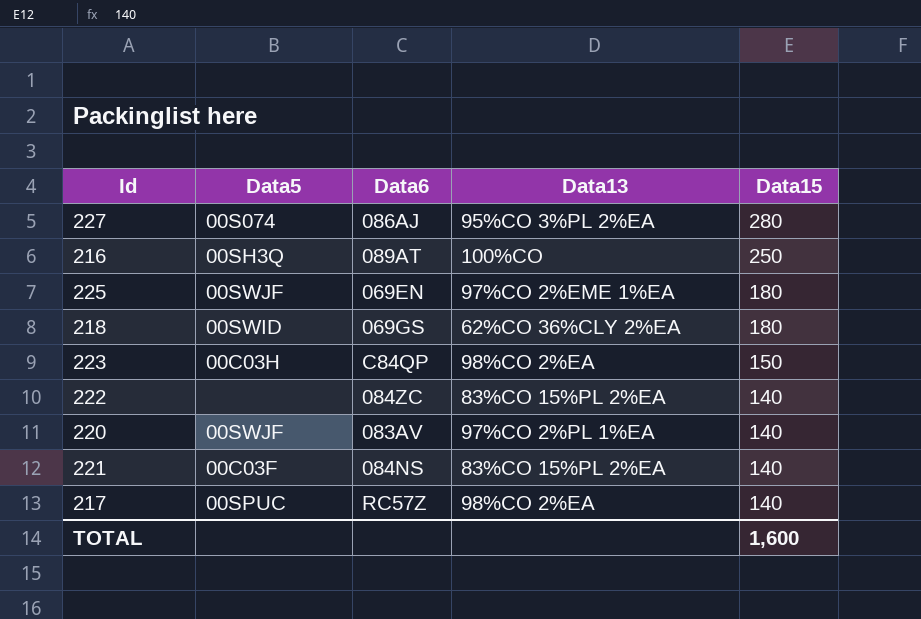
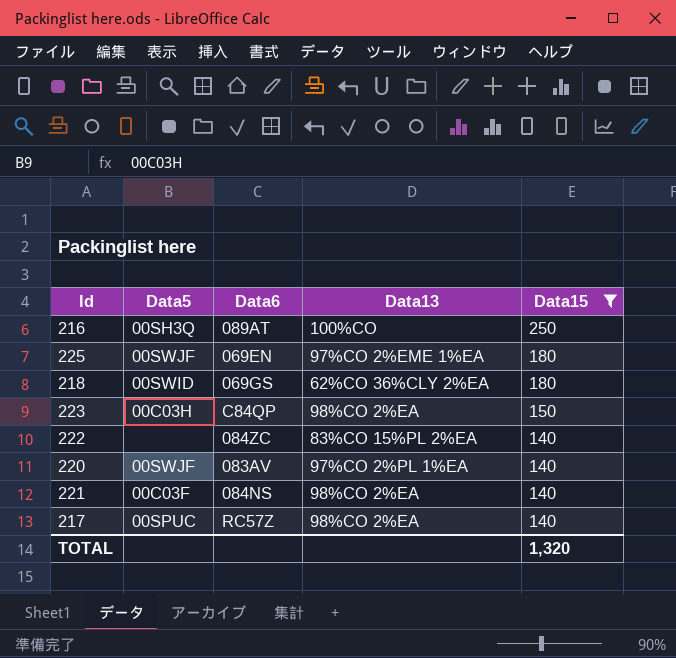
filter: none -> Data15 != 280
221 | Data13: 83%CO 15%PL 2%EA -> 98%CO 2%EA
TOTAL | Data15: 1,600 -> 1,320

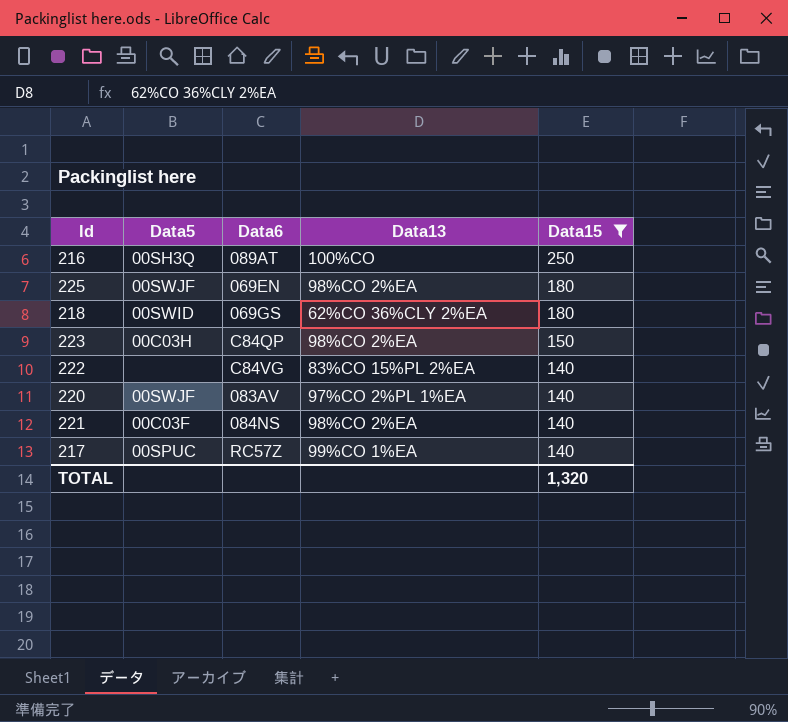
225 | Data13: 97%CO 2%EME 1%EA -> 98%CO 2%EA
222 | Data6: 084ZC -> C84VG
217 | Data13: 98%CO 2%EA -> 99%CO 1%EA

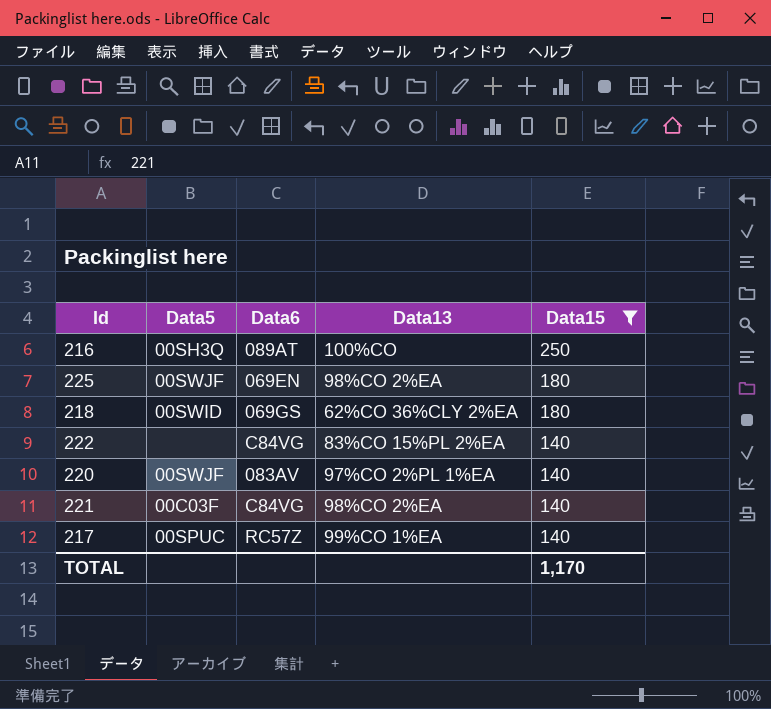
row 223: 00C03H | C84QP | 98%CO 2%EA | 150 -> none
221 | Data6: 084NS -> C84VG
TOTAL | Data15: 1,320 -> 1,170

